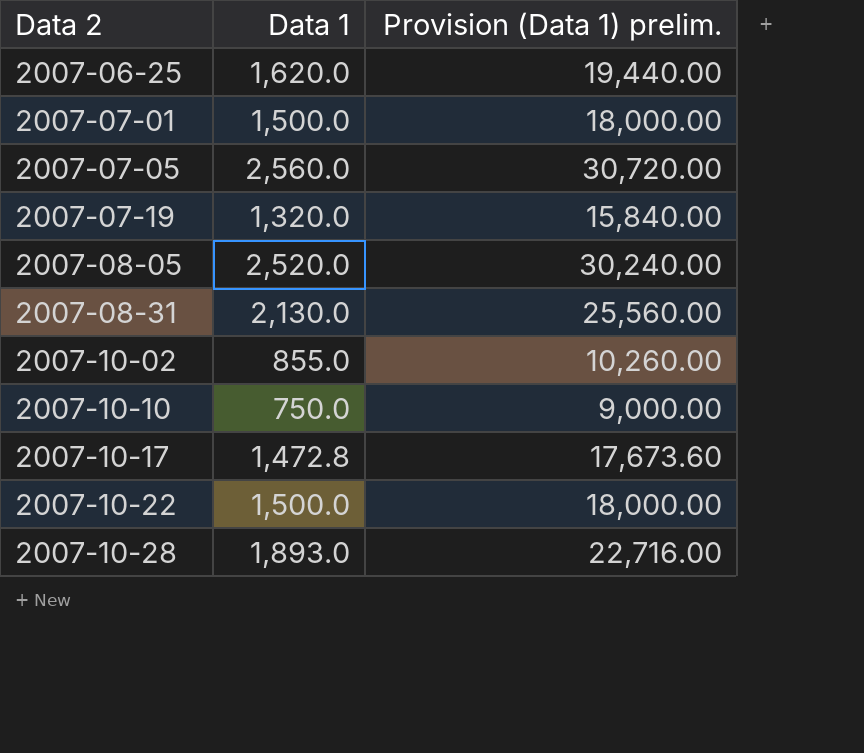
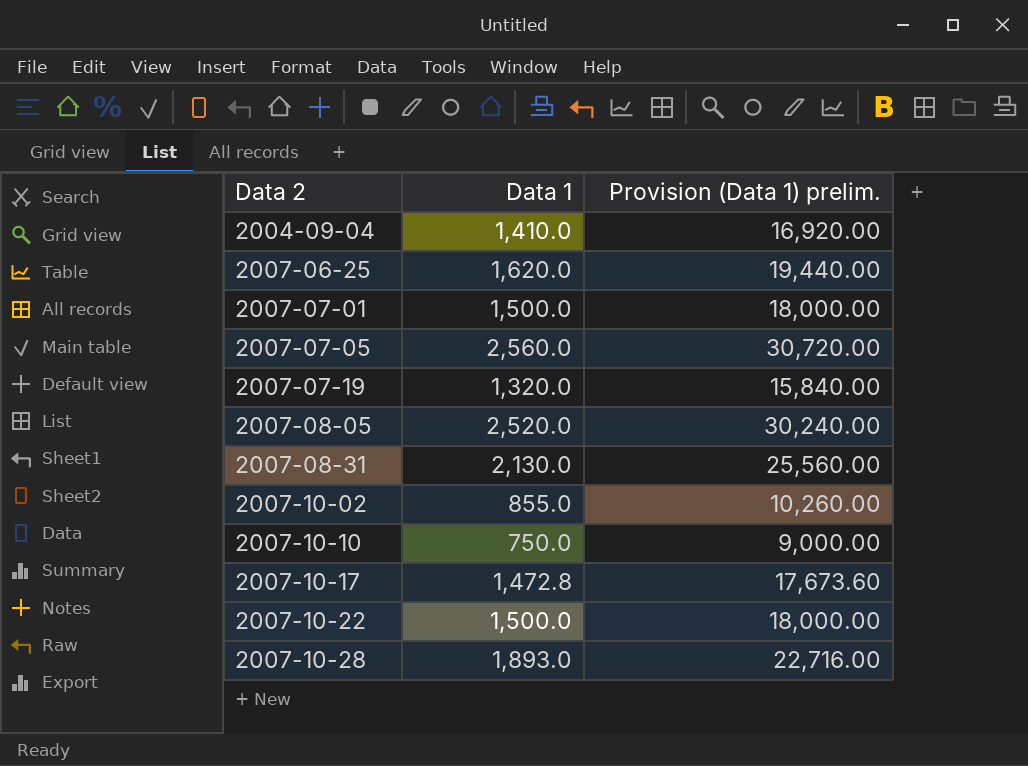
row 2004-09-04: none -> 1,410.0 | 16,920.00

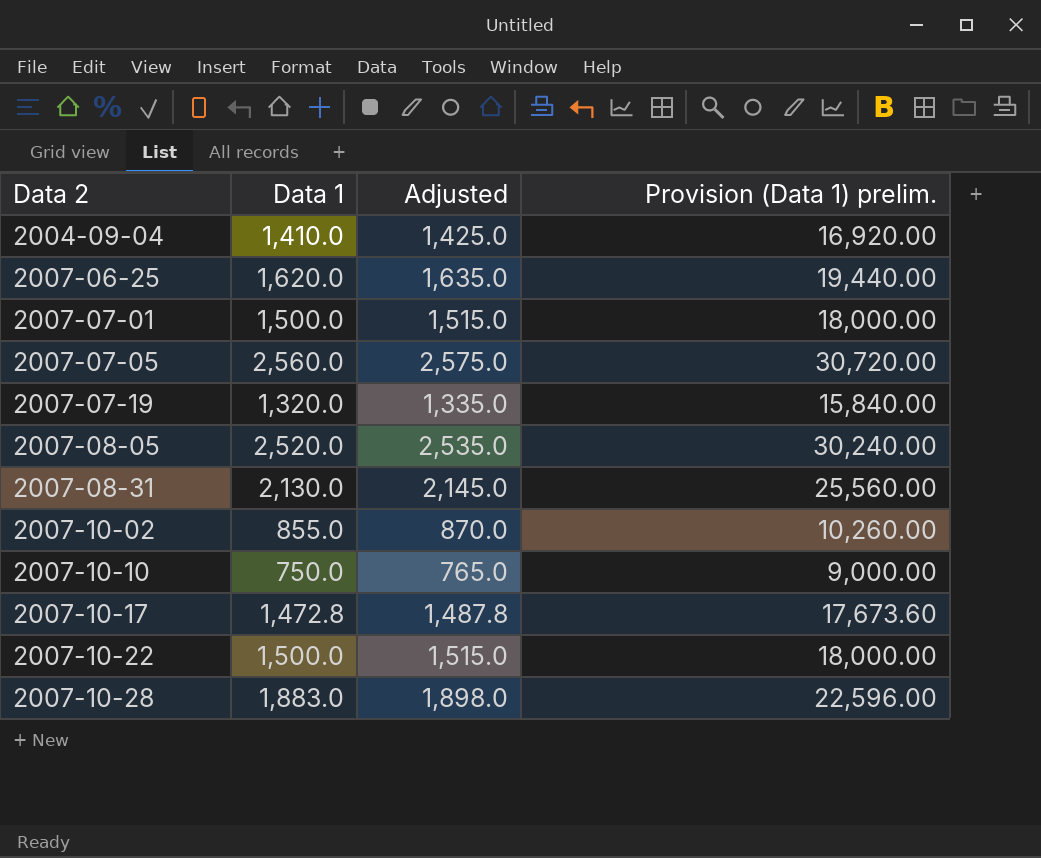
column Adjusted | formula: none -> [Data 1] + 15
2007-10-28 | Data 1: 1,893.0 -> 1,883.0
2007-10-28 | Provision (Data 1) prelim.: 22,716.00 -> 22,596.00

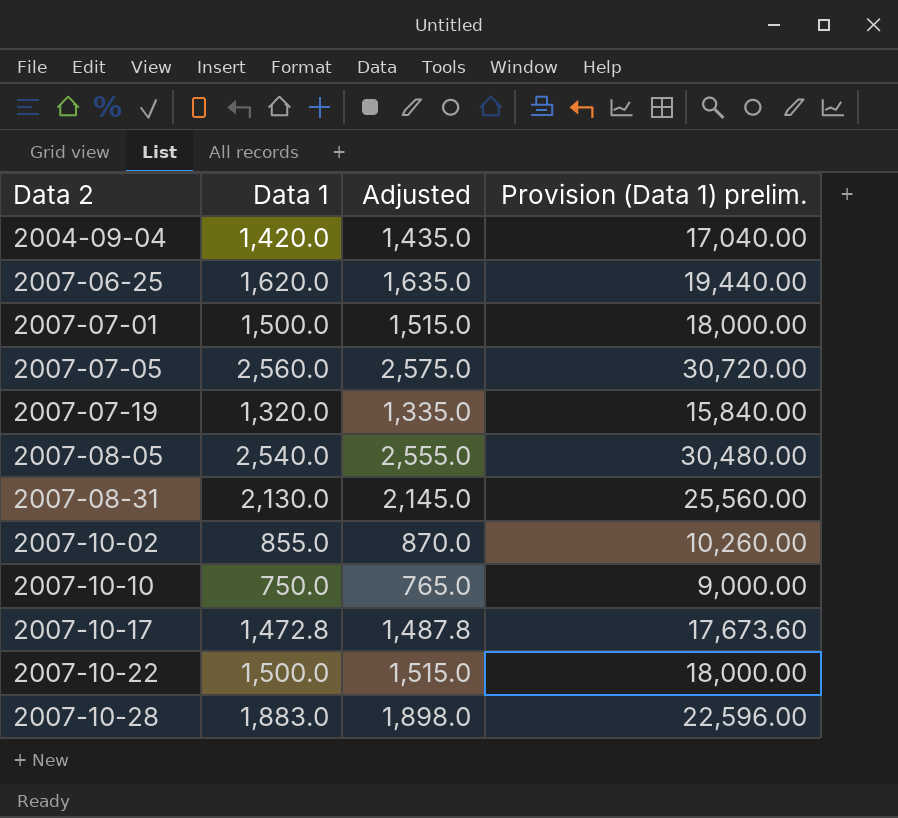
2004-09-04 | Data 1: 1,410.0 -> 1,420.0
2004-09-04 | Adjusted: 1,425.0 -> 1,435.0
2004-09-04 | Provision (Data 1) prelim.: 16,920.00 -> 17,040.00
2007-08-05 | Data 1: 2,520.0 -> 2,540.0
2007-08-05 | Adjusted: 2,535.0 -> 2,555.0
2007-08-05 | Provision (Data 1) prelim.: 30,240.00 -> 30,480.00

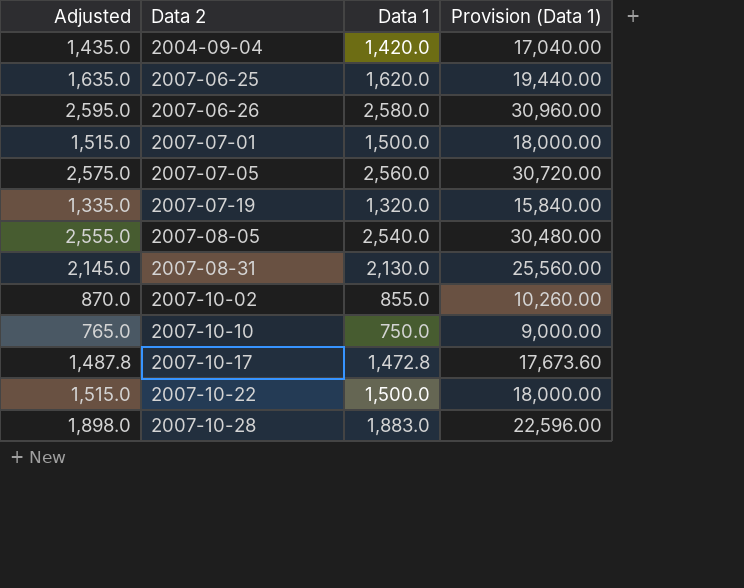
column Adjusted | position: 3 -> 1
column name: Provision (Data 1) prelim. -> Provision (Data 1)
row 2007-06-26: none -> 2,595.0 | 2,580.0 | 30,960.00

